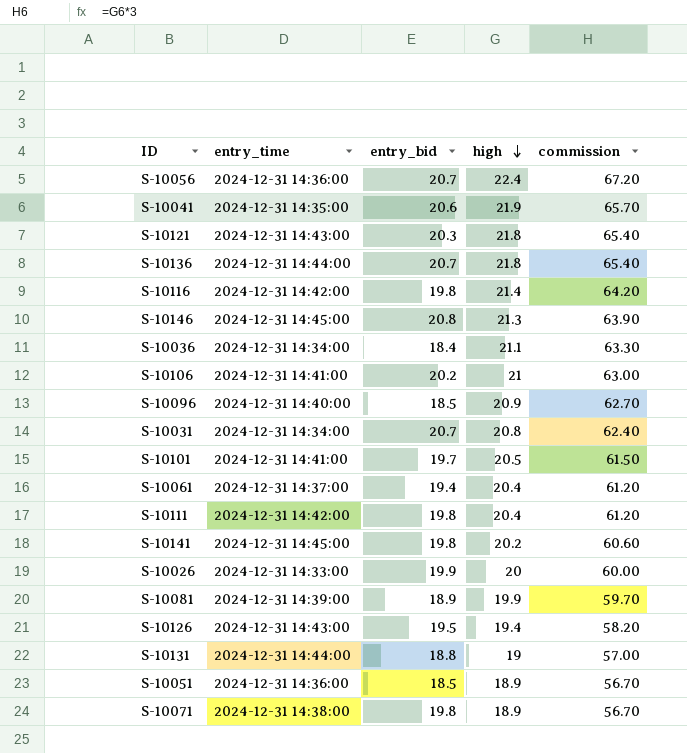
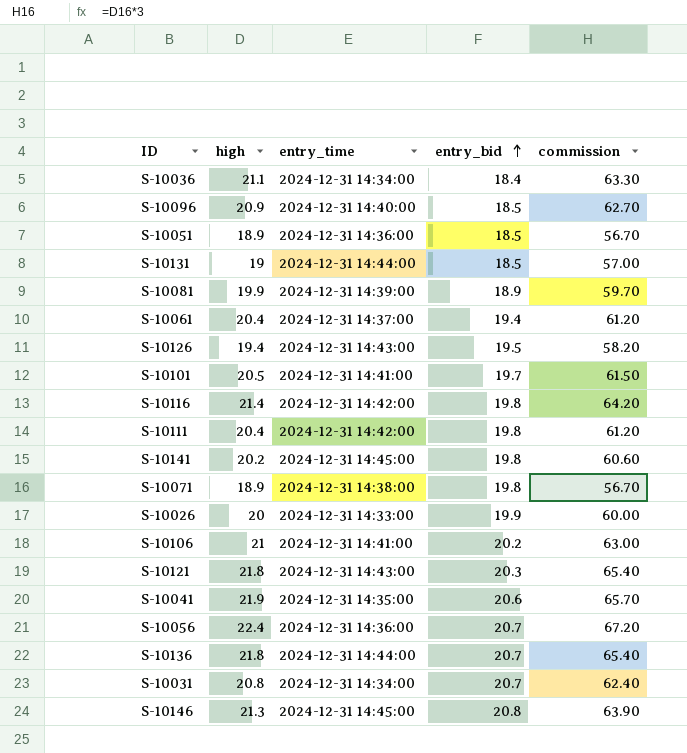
row order: high descending -> entry_bid ascending
column high | position: 4 -> 2
S-10131 | entry_bid: 18.8 -> 18.5

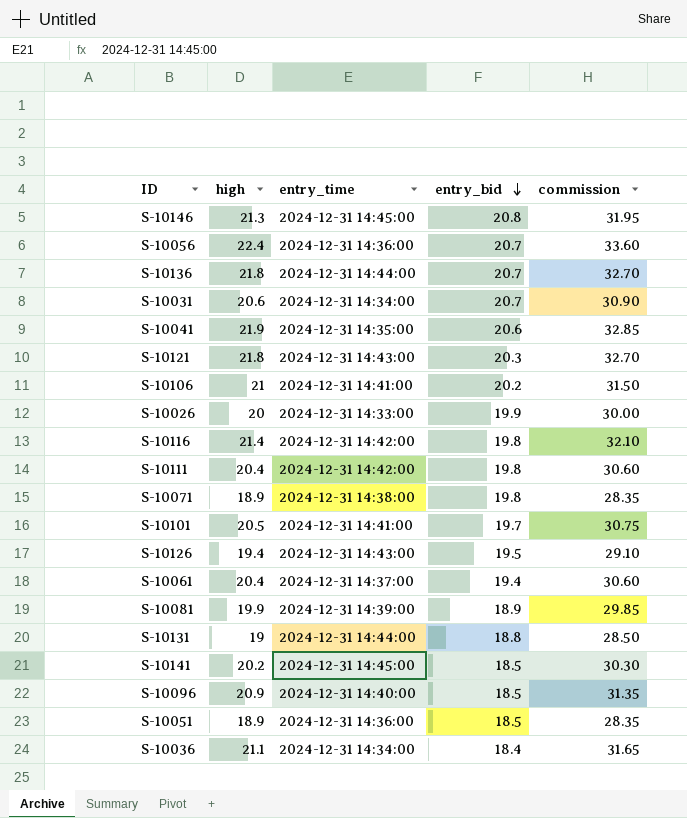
row order: entry_bid ascending -> entry_bid descending
column commission | formula: [high] * 3 -> [high] * 1.5
S-10031 | high: 20.8 -> 20.6
S-10131 | entry_bid: 18.5 -> 18.8
S-10141 | entry_bid: 19.8 -> 18.5

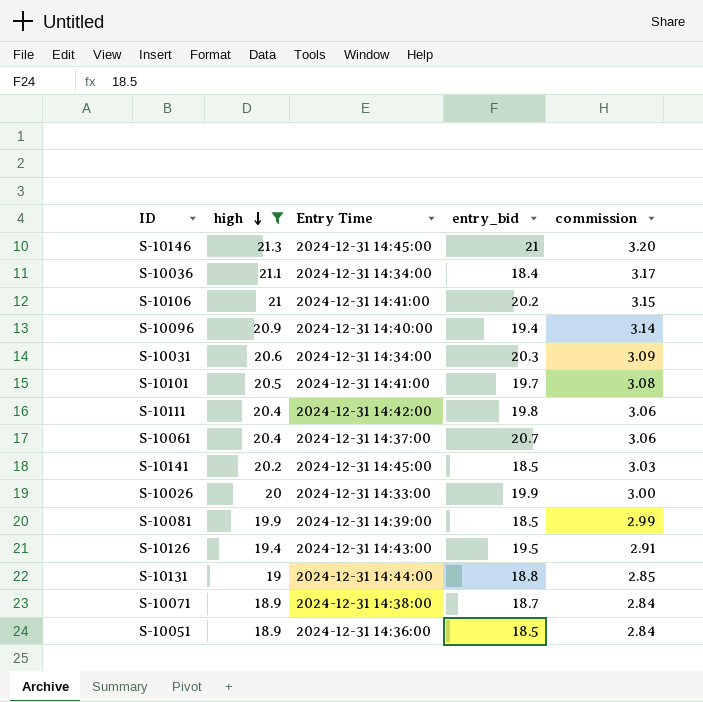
filter: none -> high <= 21.3
row order: entry_bid descending -> high descending
column name: entry_time -> Entry Time
column commission | formula: [high] * 1.5 -> [high] * 0.15
S-10146 | entry_bid: 20.8 -> 21
S-10096 | entry_bid: 18.5 -> 19.4
S-10031 | entry_bid: 20.7 -> 20.3
S-10061 | entry_bid: 19.4 -> 20.7
S-10081 | entry_bid: 18.9 -> 18.5
S-10071 | entry_bid: 19.8 -> 18.7

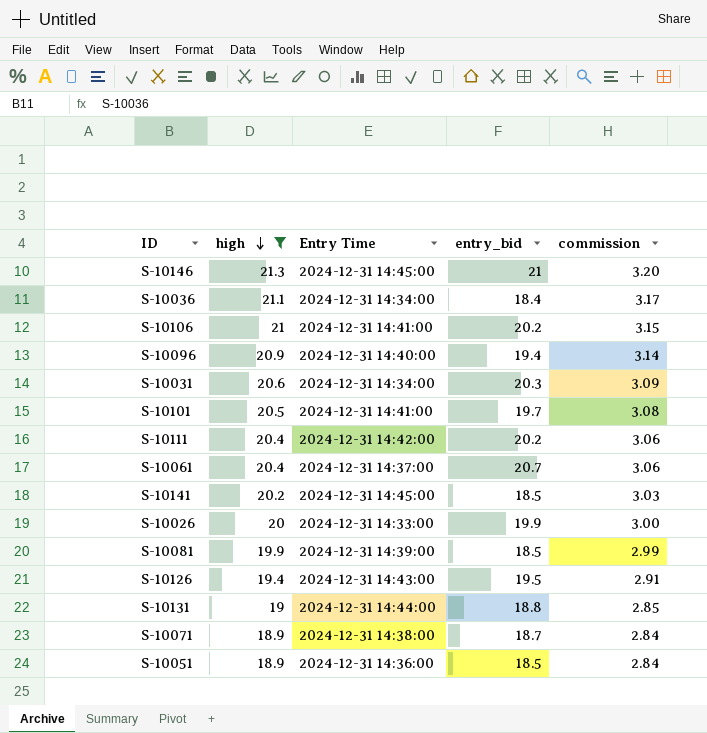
S-10111 | entry_bid: 19.8 -> 20.2

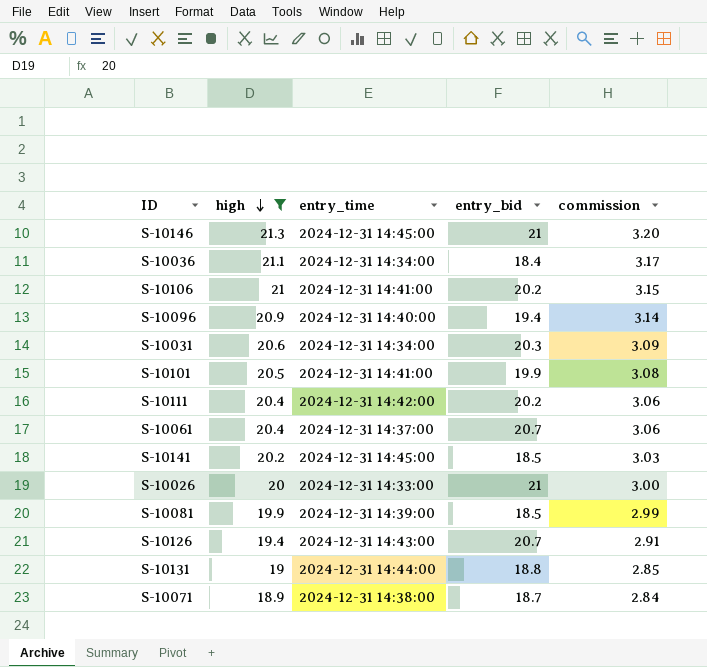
column name: Entry Time -> entry_time
row S-10051: 18.9 | 2024-12-31 14:36:00 | 18.5 | 2.84 -> none
S-10101 | entry_bid: 19.7 -> 19.9
S-10026 | entry_bid: 19.9 -> 21
S-10126 | entry_bid: 19.5 -> 20.7

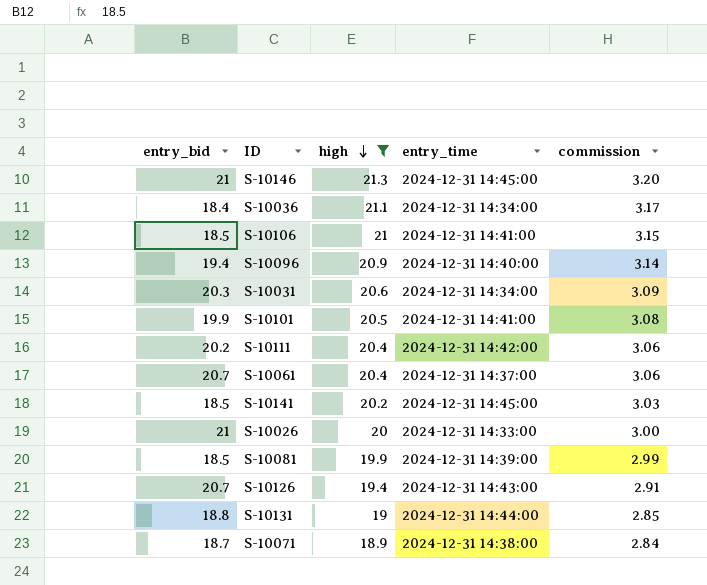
column entry_bid | position: 4 -> 1
S-10106 | entry_bid: 20.2 -> 18.5

